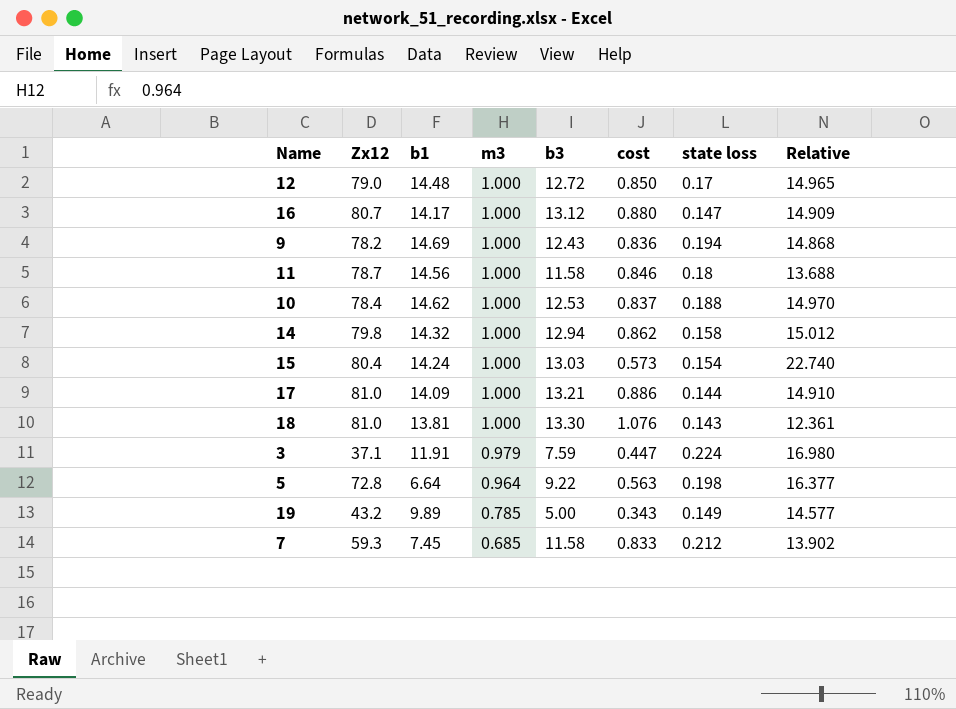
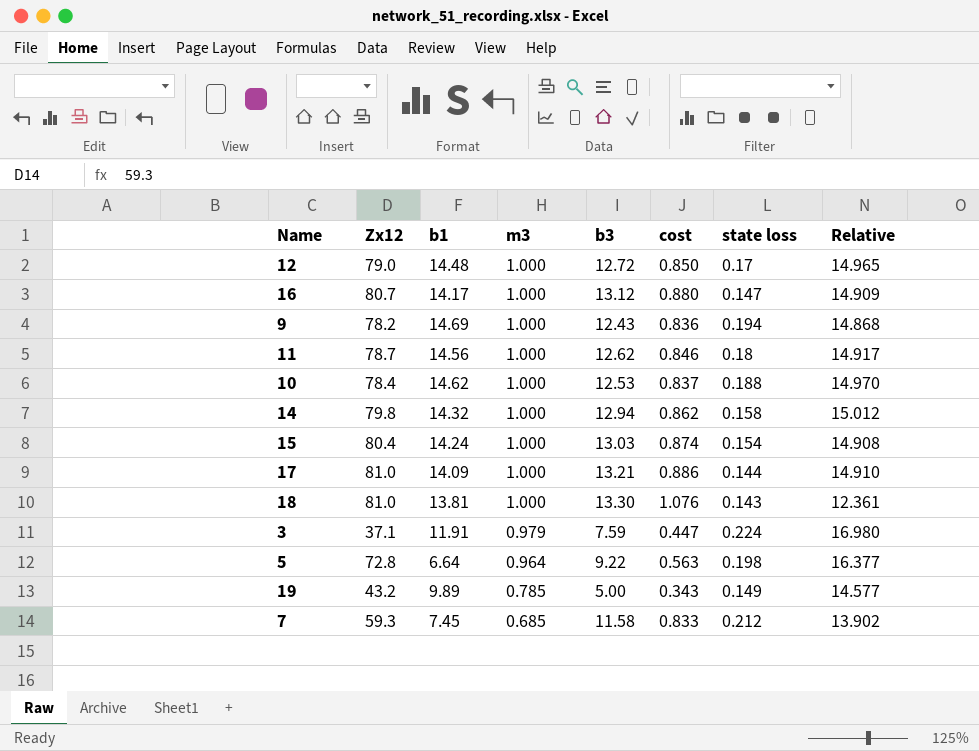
11 | b3: 11.58 -> 12.62
11 | Relative: 13.688 -> 14.917
15 | cost: 0.573 -> 0.874
15 | Relative: 22.740 -> 14.908

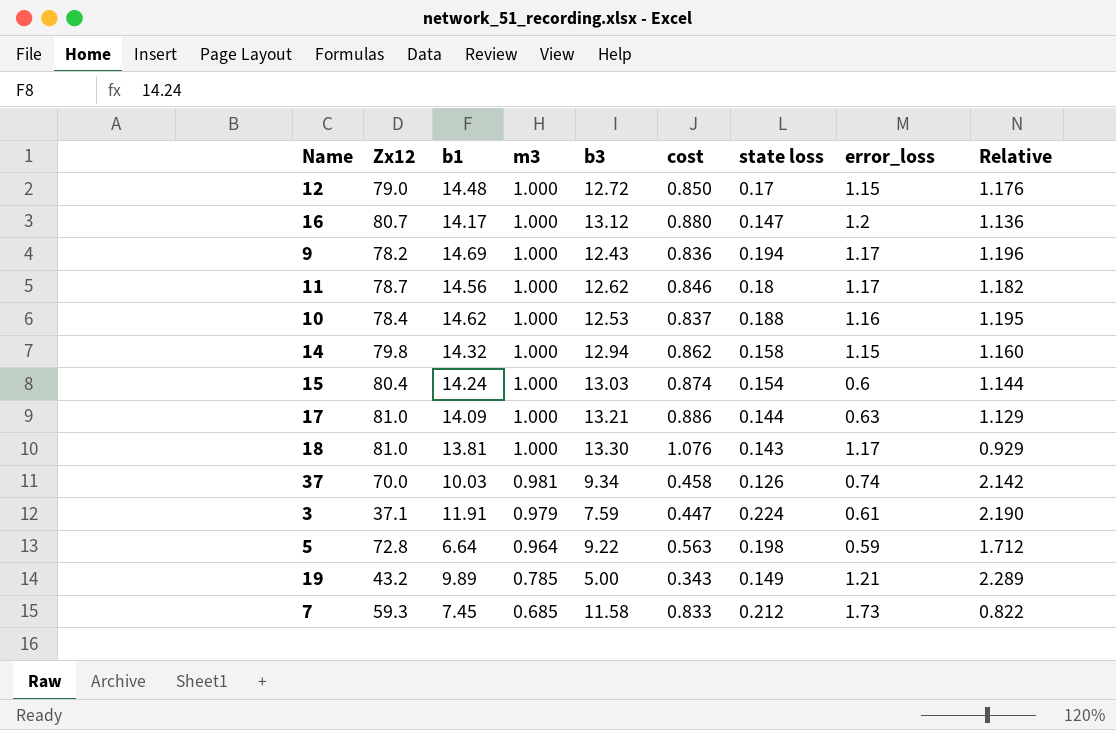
column error_loss | position: none -> 8
column Relative | formula: [b3] / [cost] -> [m3] / [cost]
row 37: none -> 70.0 | 10.03 | 0.981 | 9.34 | 0.458 | 0.126 | 0.74 | 2.142

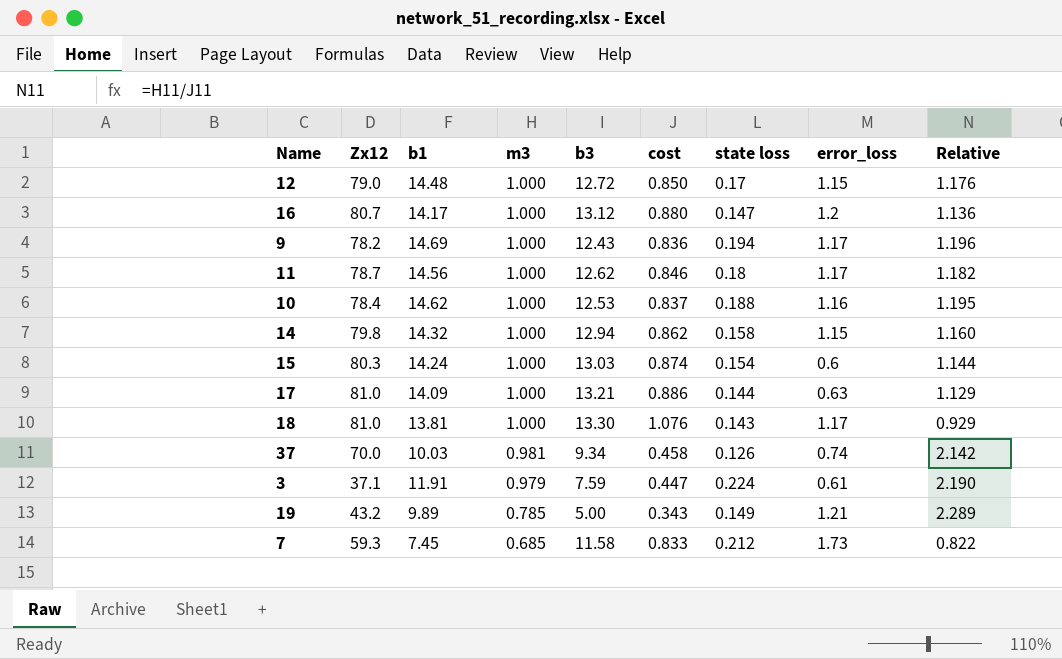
row 5: 72.8 | 6.64 | 0.964 | 9.22 | 0.563 | 0.198 | 0.59 | 1.712 -> none
15 | Zx12: 80.4 -> 80.3

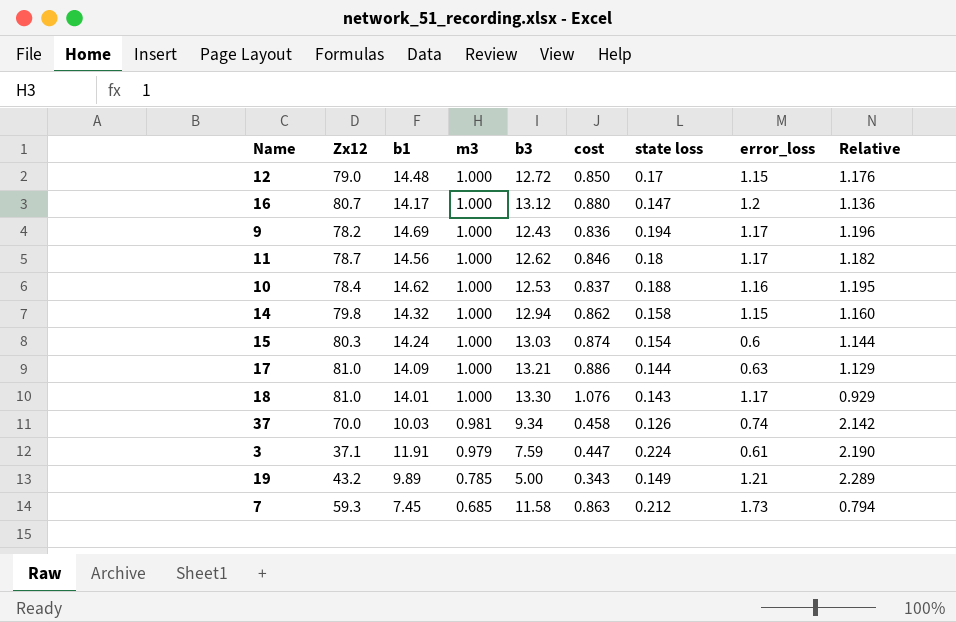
18 | b1: 13.81 -> 14.01
7 | cost: 0.833 -> 0.863
7 | Relative: 0.822 -> 0.794

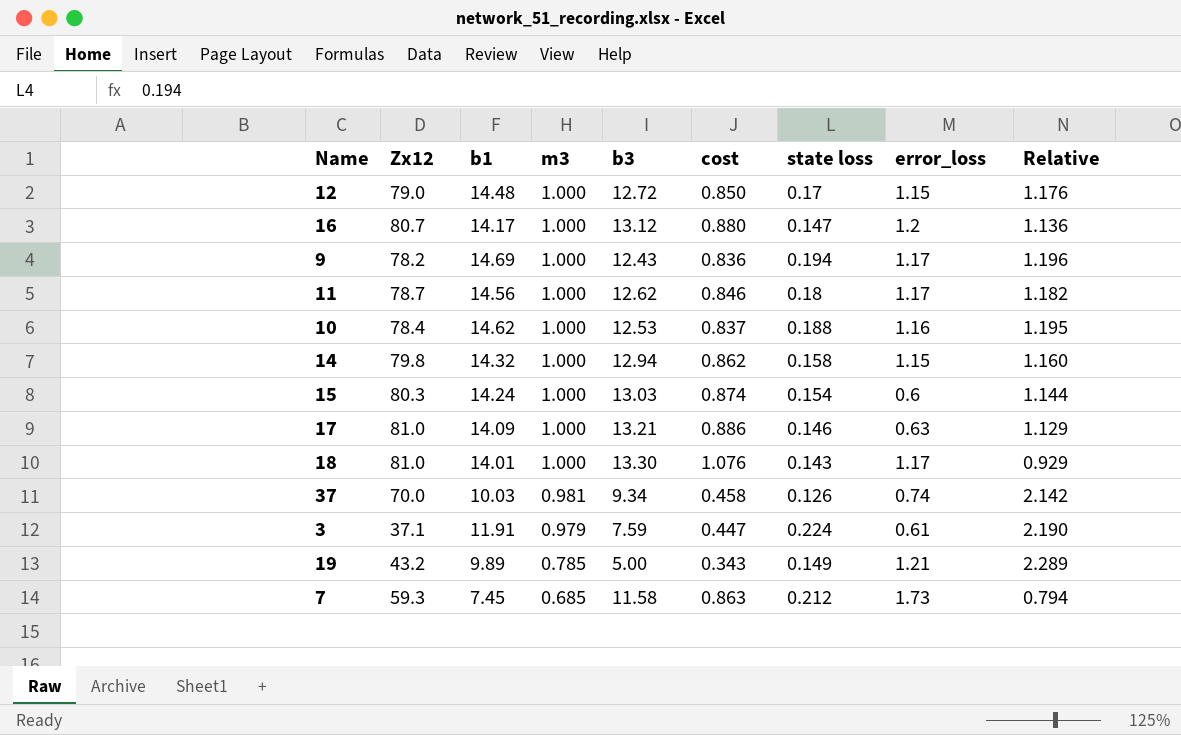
17 | state loss: 0.144 -> 0.146

